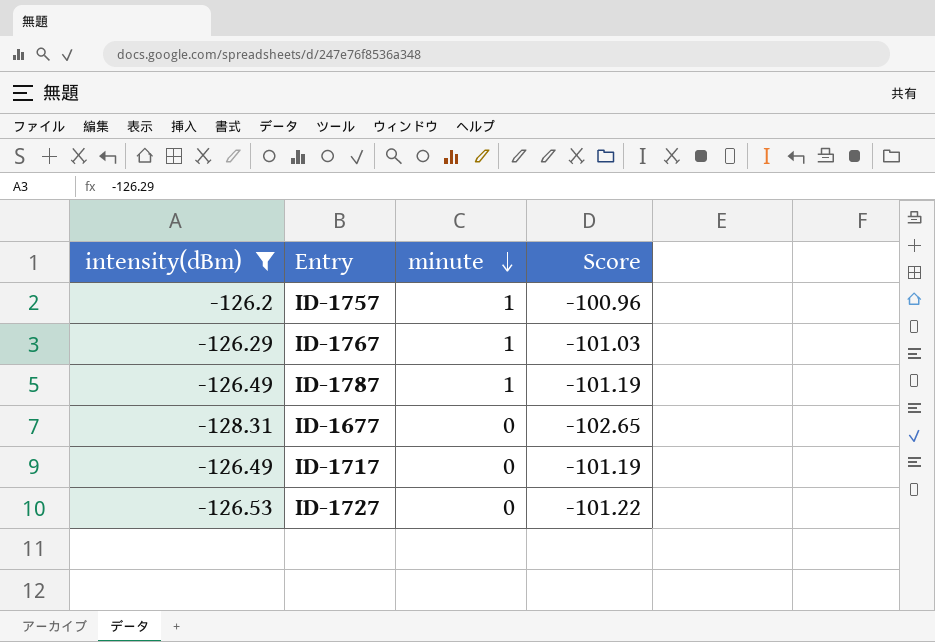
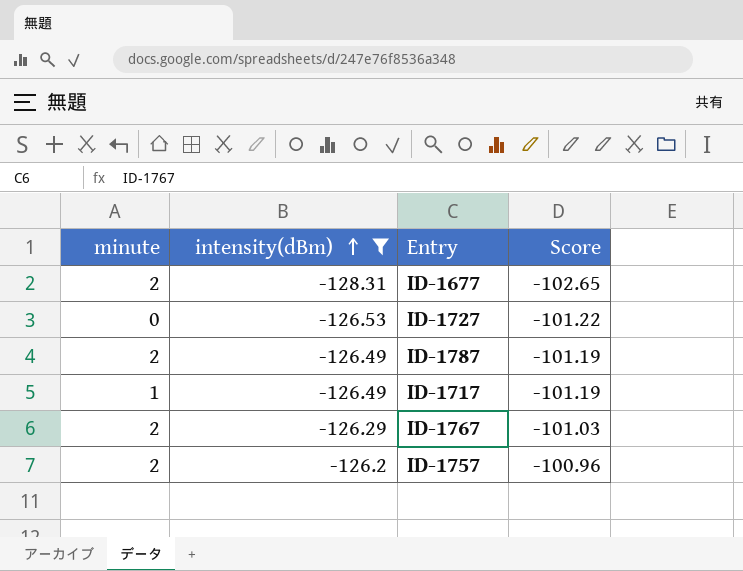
row order: minute descending -> intensity(dBm) ascending
column minute | position: 3 -> 1
ID-1677 | minute: 0 -> 2
ID-1787 | minute: 1 -> 2
ID-1717 | minute: 0 -> 1
ID-1767 | minute: 1 -> 2
ID-1757 | minute: 1 -> 2

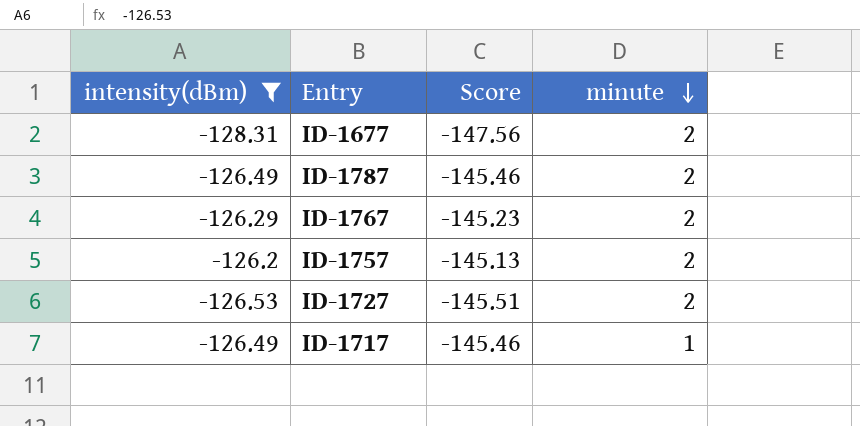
row order: intensity(dBm) ascending -> minute descending
column Score | formula: [intensity(dBm)] * 0.8 -> [intensity(dBm)] * 1.15
column minute | position: 1 -> 4
ID-1727 | minute: 0 -> 2

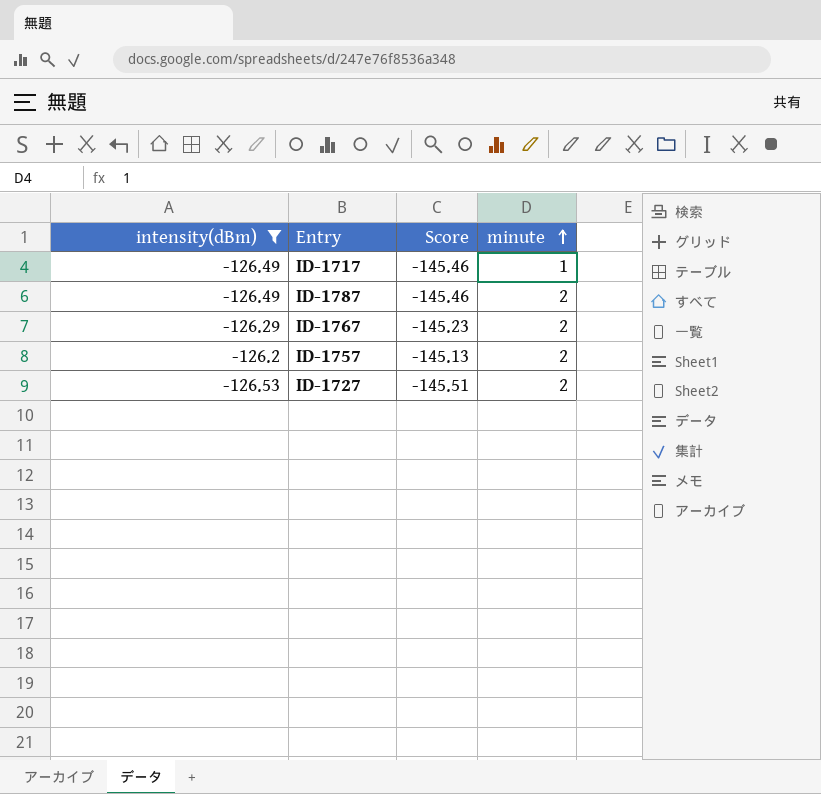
row order: minute descending -> minute ascending
row ID-1677: -128.31 | -147.56 | 2 -> none

